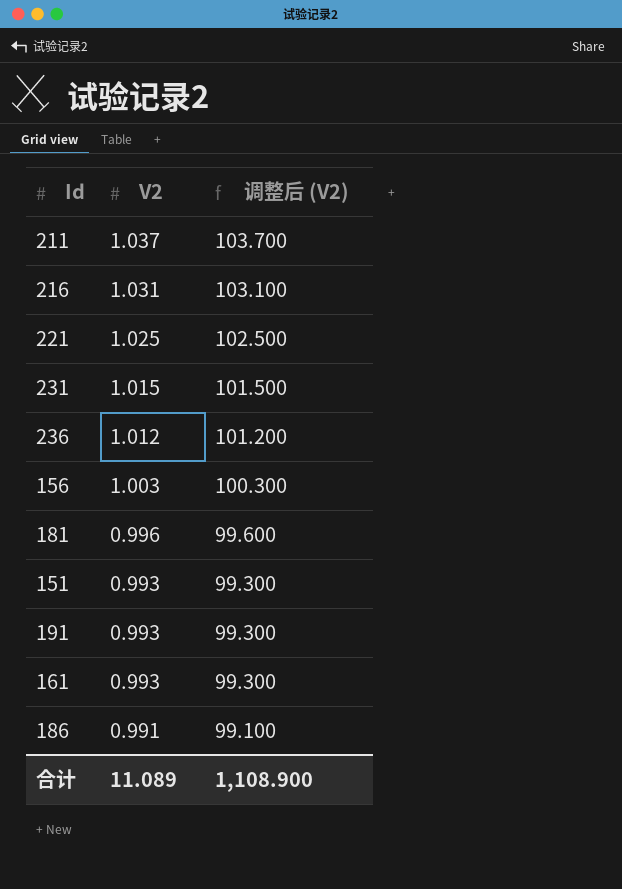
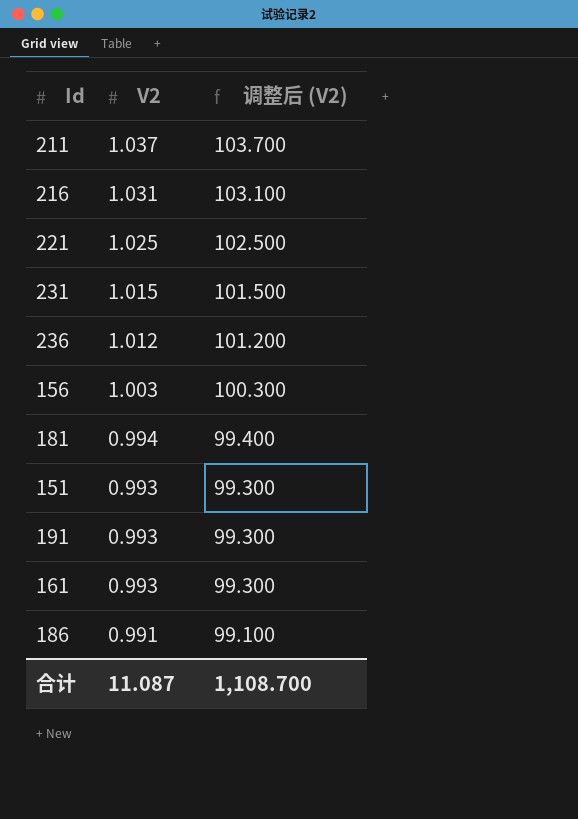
181 | V2: 0.996 -> 0.994
181 | 调整后 (V2): 99.600 -> 99.400
合计 | V2: 11.089 -> 11.087
合计 | 调整后 (V2): 1,108.900 -> 1,108.700

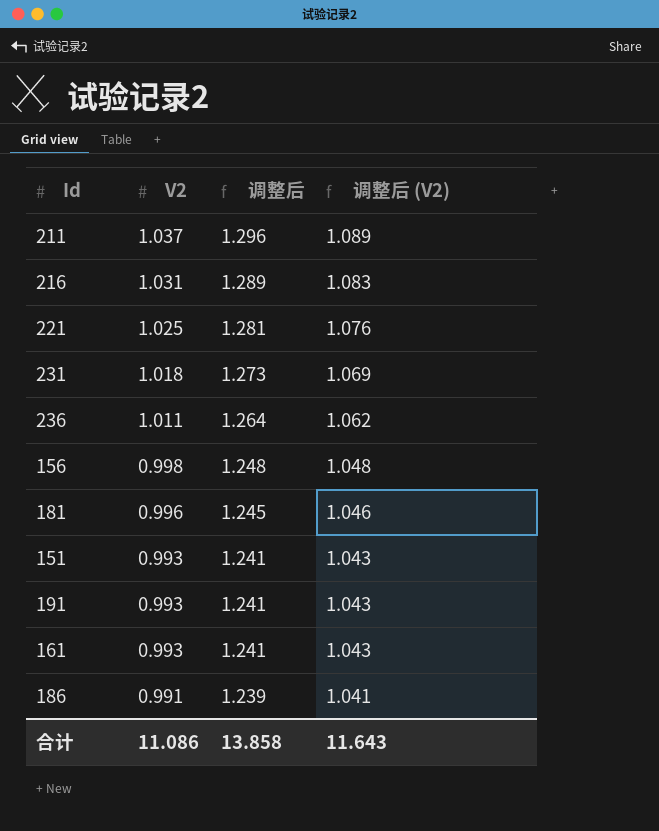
column 调整后 | formula: none -> [V2] * 1.25
column 调整后 (V2) | formula: [V2] * 100 -> [V2] * 1.05
231 | V2: 1.015 -> 1.018
236 | V2: 1.012 -> 1.011
156 | V2: 1.003 -> 0.998
181 | V2: 0.994 -> 0.996
合计 | V2: 11.087 -> 11.086
合计 | 调整后 (V2): 1,108.700 -> 11.643

